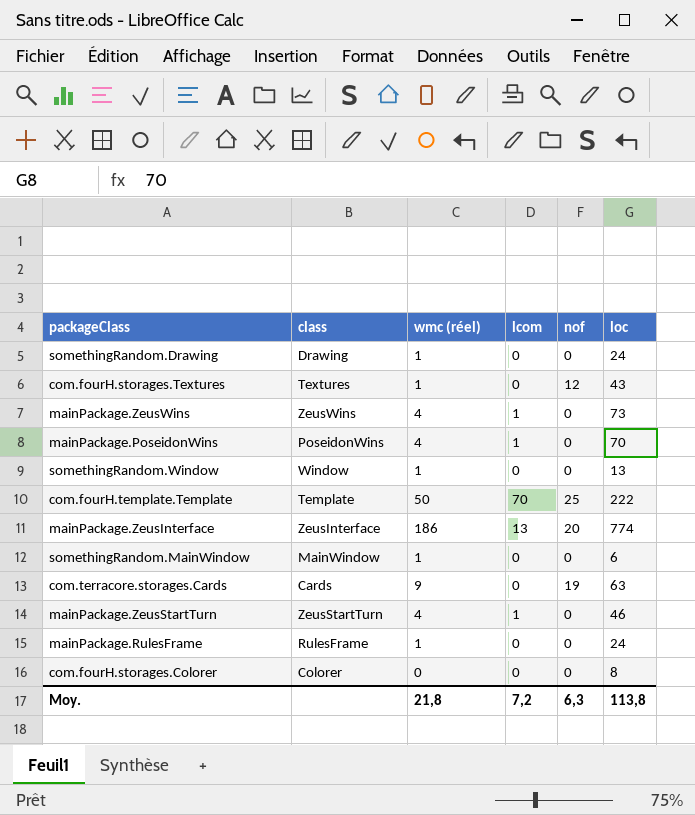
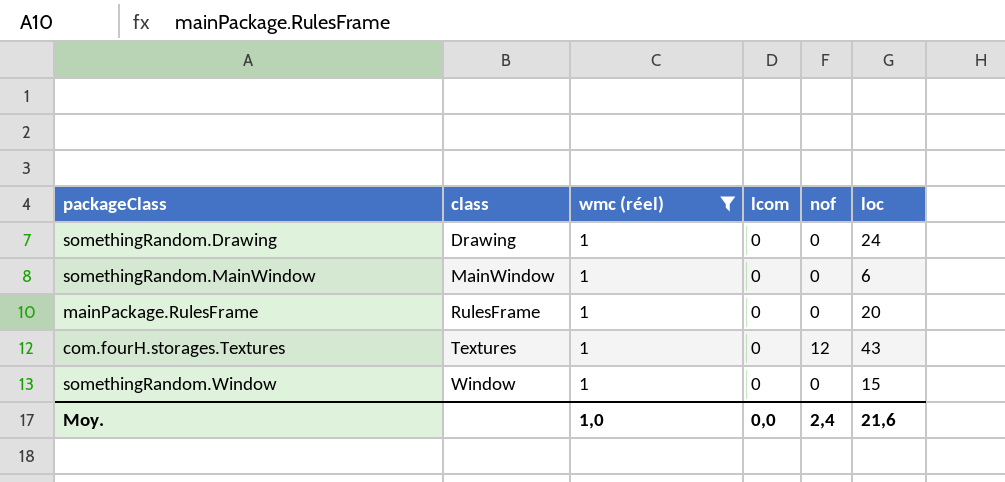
filter: none -> wmc (réel) = 1
row order: none -> class ascending
mainPackage.RulesFrame | loc: 24 -> 20
somethingRandom.Window | loc: 13 -> 15
Moy. | wmc (réel): 21,8 -> 1,0
Moy. | lcom: 7,2 -> 0,0
Moy. | nof: 6,3 -> 2,4
Moy. | loc: 113,8 -> 21,6

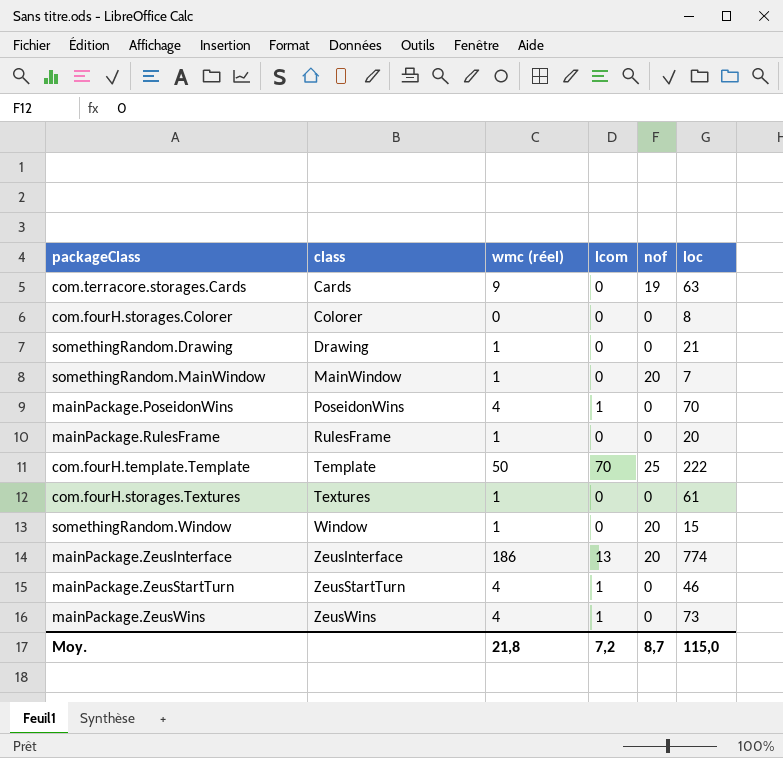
filter: wmc (réel) = 1 -> none
somethingRandom.Drawing | loc: 24 -> 21
somethingRandom.MainWindow | nof: 0 -> 20
somethingRandom.MainWindow | loc: 6 -> 7
com.fourH.storages.Textures | nof: 12 -> 0
com.fourH.storages.Textures | loc: 43 -> 61
somethingRandom.Window | nof: 0 -> 20
Moy. | wmc (réel): 1,0 -> 21,8
Moy. | lcom: 0,0 -> 7,2
Moy. | nof: 2,4 -> 8,7
Moy. | loc: 21,6 -> 115,0

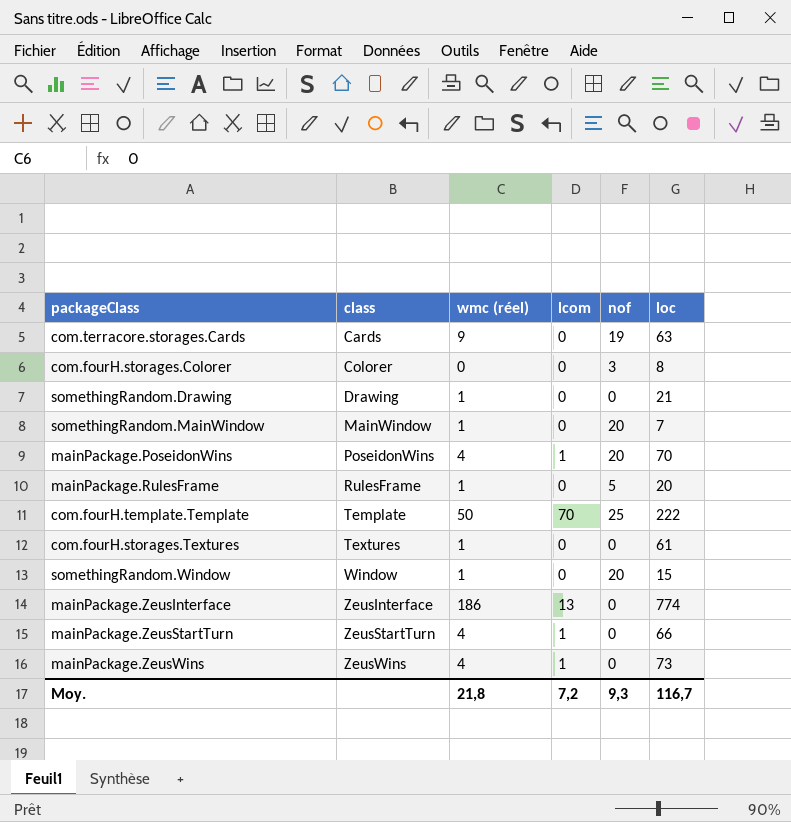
com.fourH.storages.Colorer | nof: 0 -> 3
mainPackage.PoseidonWins | nof: 0 -> 20
mainPackage.RulesFrame | nof: 0 -> 5
mainPackage.ZeusInterface | nof: 20 -> 0
mainPackage.ZeusStartTurn | loc: 46 -> 66
Moy. | nof: 8,7 -> 9,3
Moy. | loc: 115,0 -> 116,7

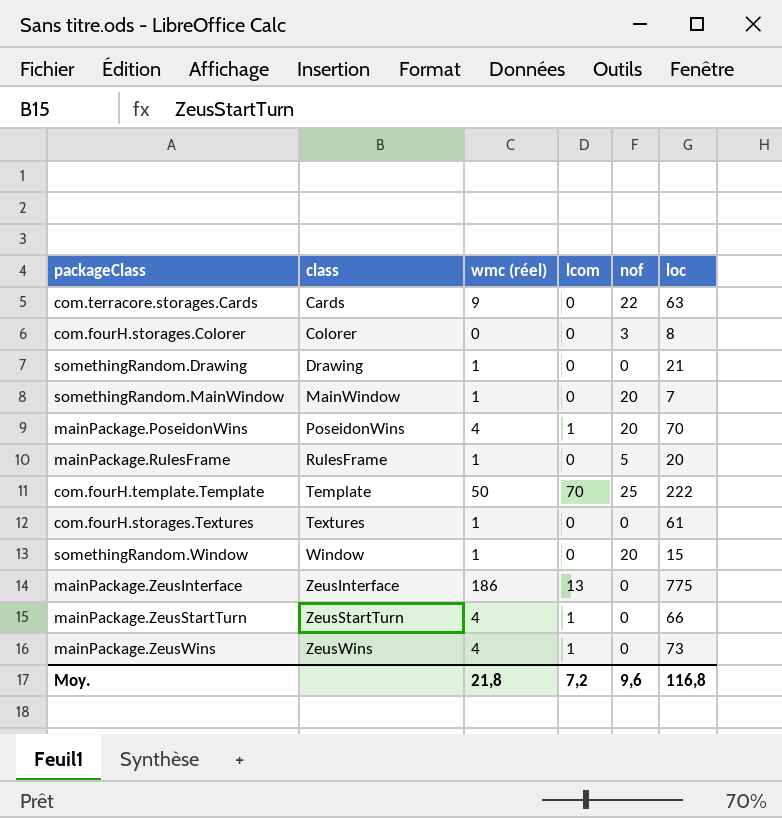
com.terracore.storages.Cards | nof: 19 -> 22
mainPackage.ZeusInterface | loc: 774 -> 775
Moy. | nof: 9,3 -> 9,6
Moy. | loc: 116,7 -> 116,8

